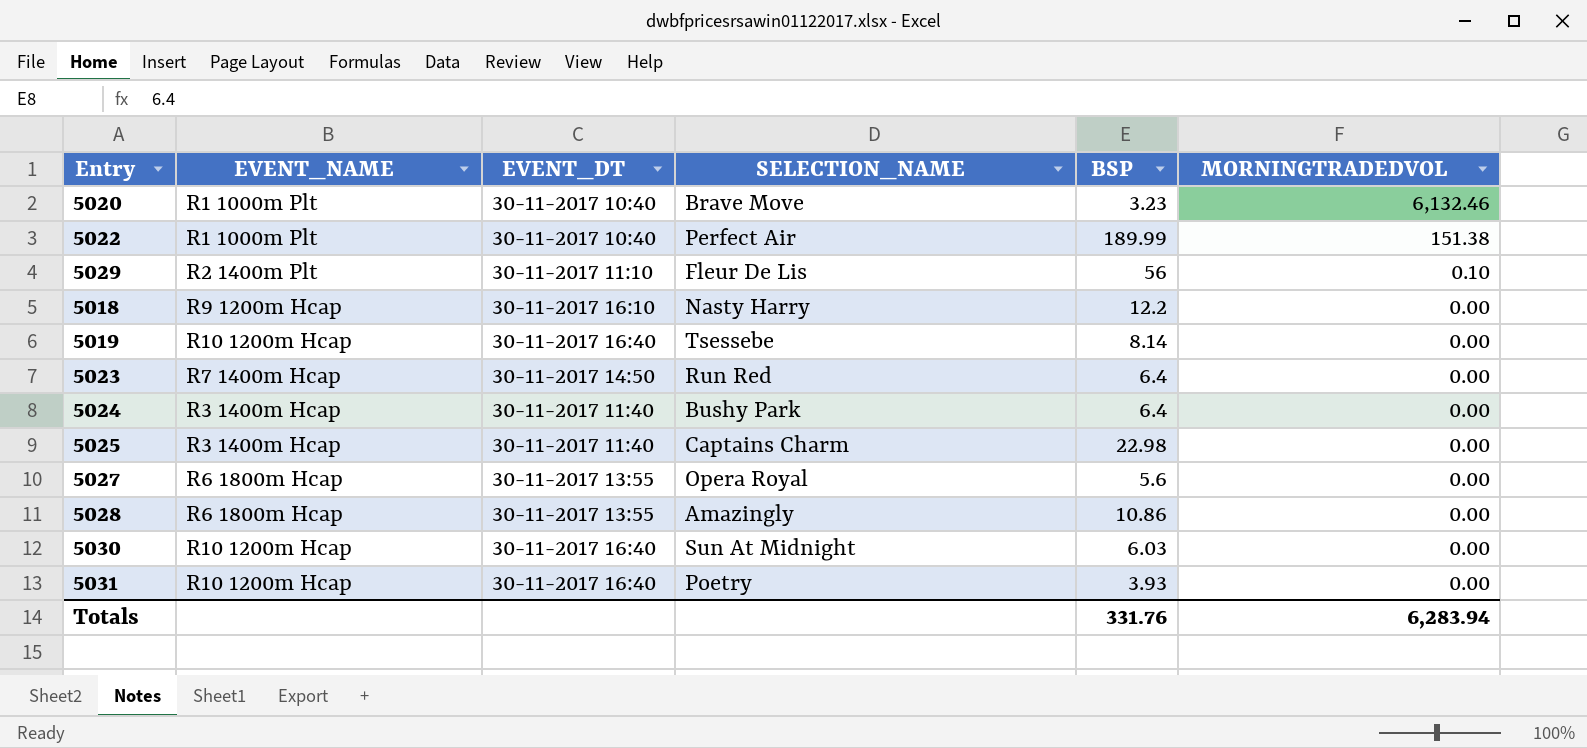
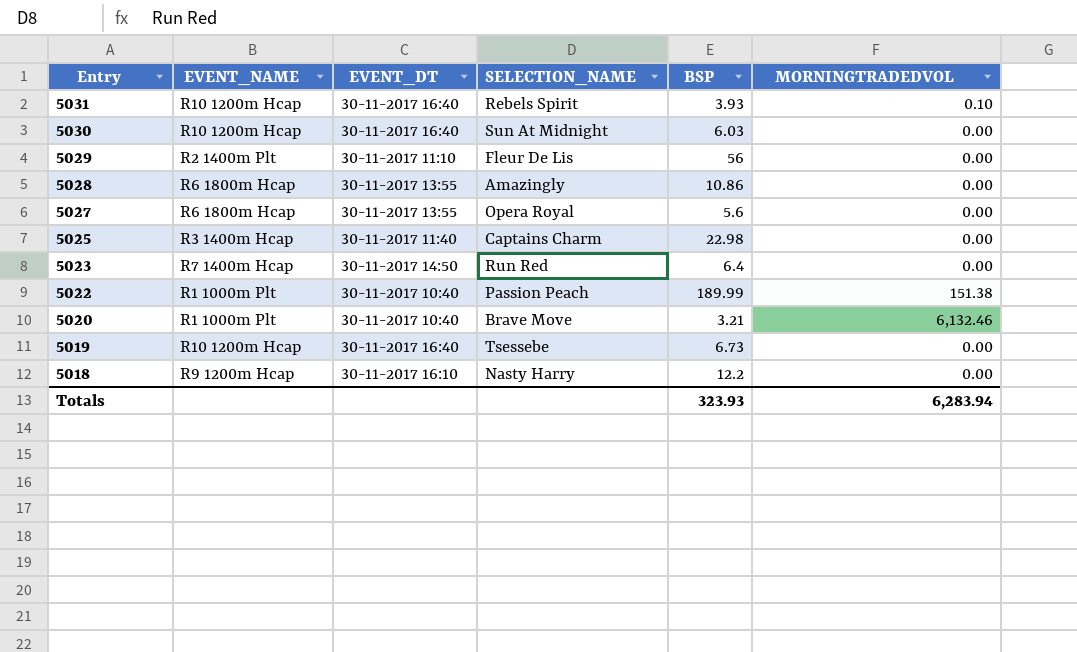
row order: MORNINGTRADEDVOL descending -> Entry descending
row 5024: R3 1400m Hcap | 30-11-2017 11:40 | Bushy Park | 6.4 | 0.00 -> none
5031 | SELECTION_NAME: Poetry -> Rebels Spirit
5031 | MORNINGTRADEDVOL: 0.00 -> 0.10
5029 | MORNINGTRADEDVOL: 0.10 -> 0.00
5022 | SELECTION_NAME: Perfect Air -> Passion Peach
5020 | BSP: 3.23 -> 3.21
5019 | BSP: 8.14 -> 6.73
Totals | BSP: 331.76 -> 323.93

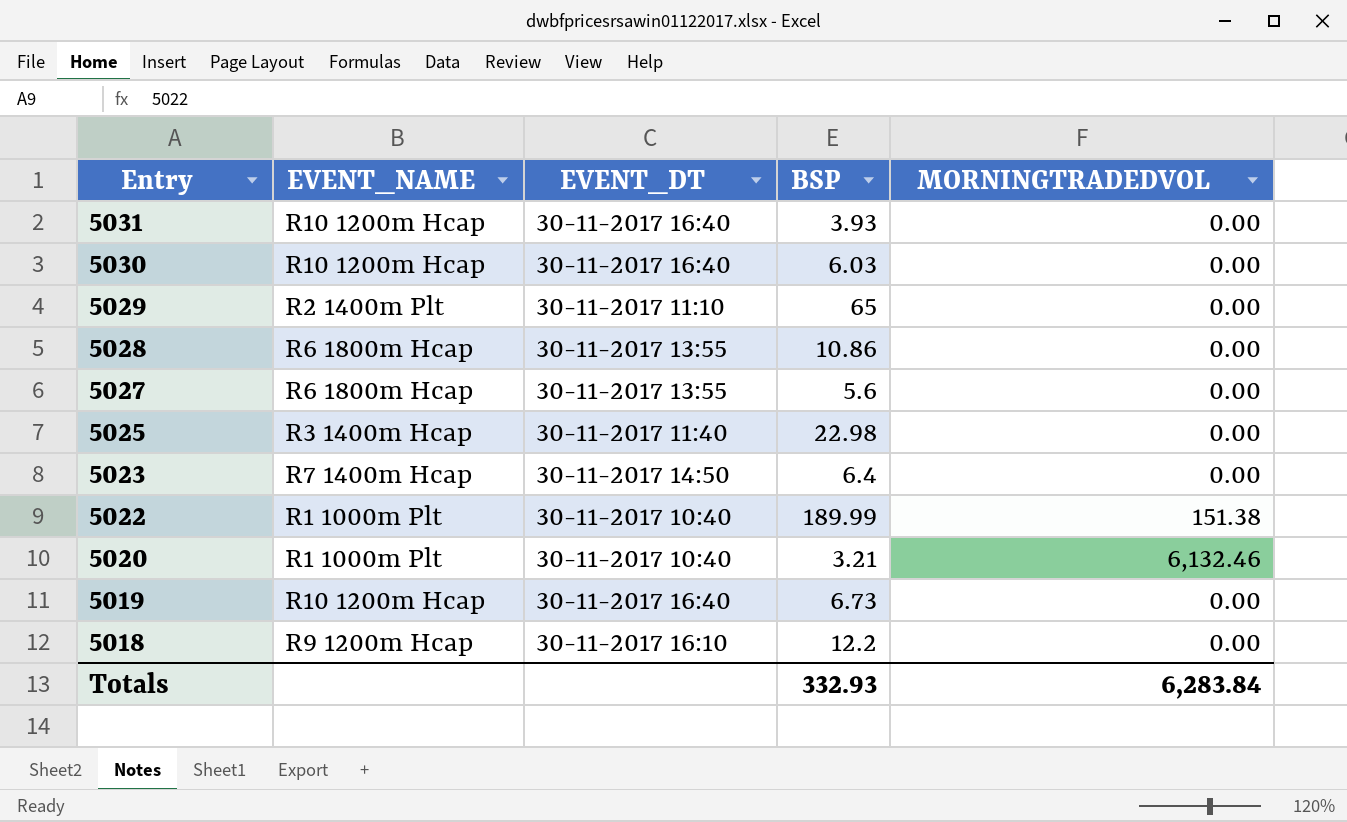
column SELECTION_NAME | position: 4 -> none
5031 | MORNINGTRADEDVOL: 0.10 -> 0.00
5029 | BSP: 56 -> 65
Totals | BSP: 323.93 -> 332.93
Totals | MORNINGTRADEDVOL: 6,283.94 -> 6,283.84

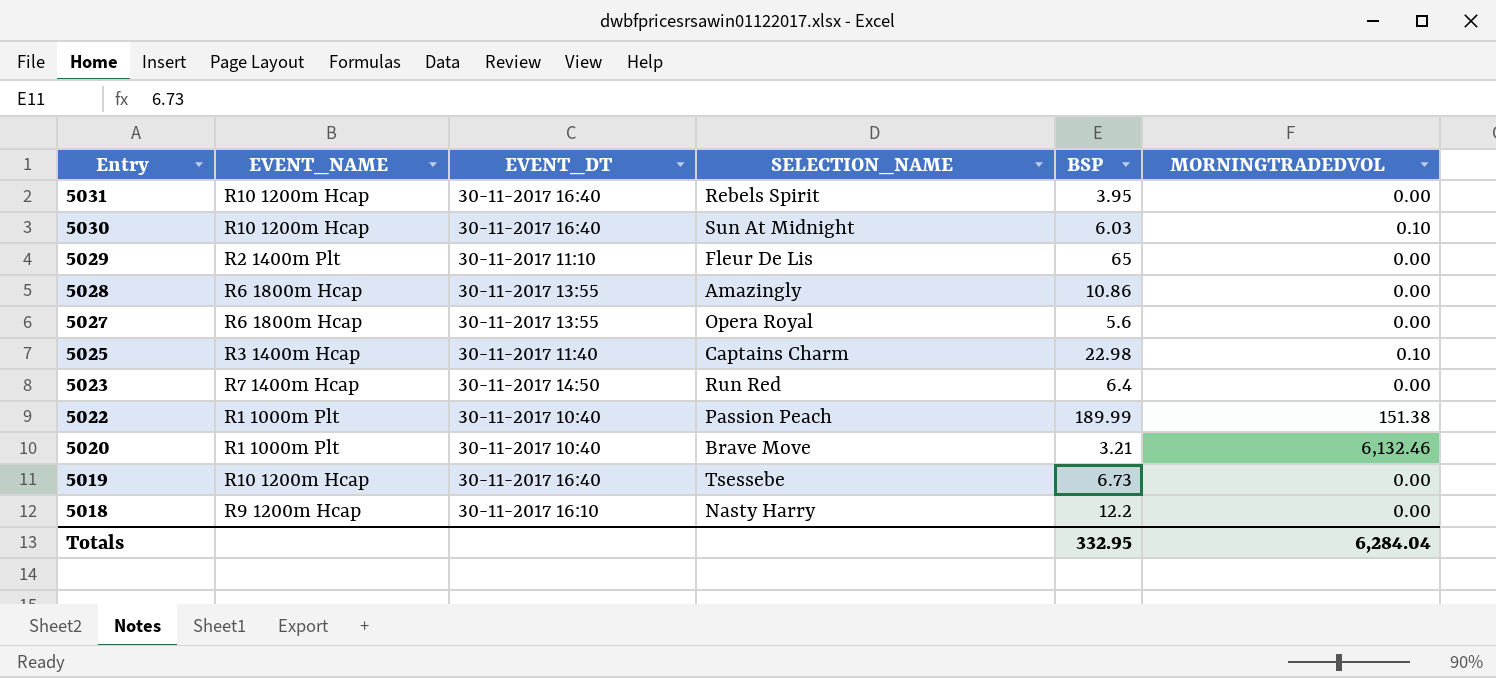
column SELECTION_NAME | position: none -> 4
5031 | BSP: 3.93 -> 3.95
5030 | MORNINGTRADEDVOL: 0.00 -> 0.10
5025 | MORNINGTRADEDVOL: 0.00 -> 0.10
Totals | BSP: 332.93 -> 332.95
Totals | MORNINGTRADEDVOL: 6,283.84 -> 6,284.04

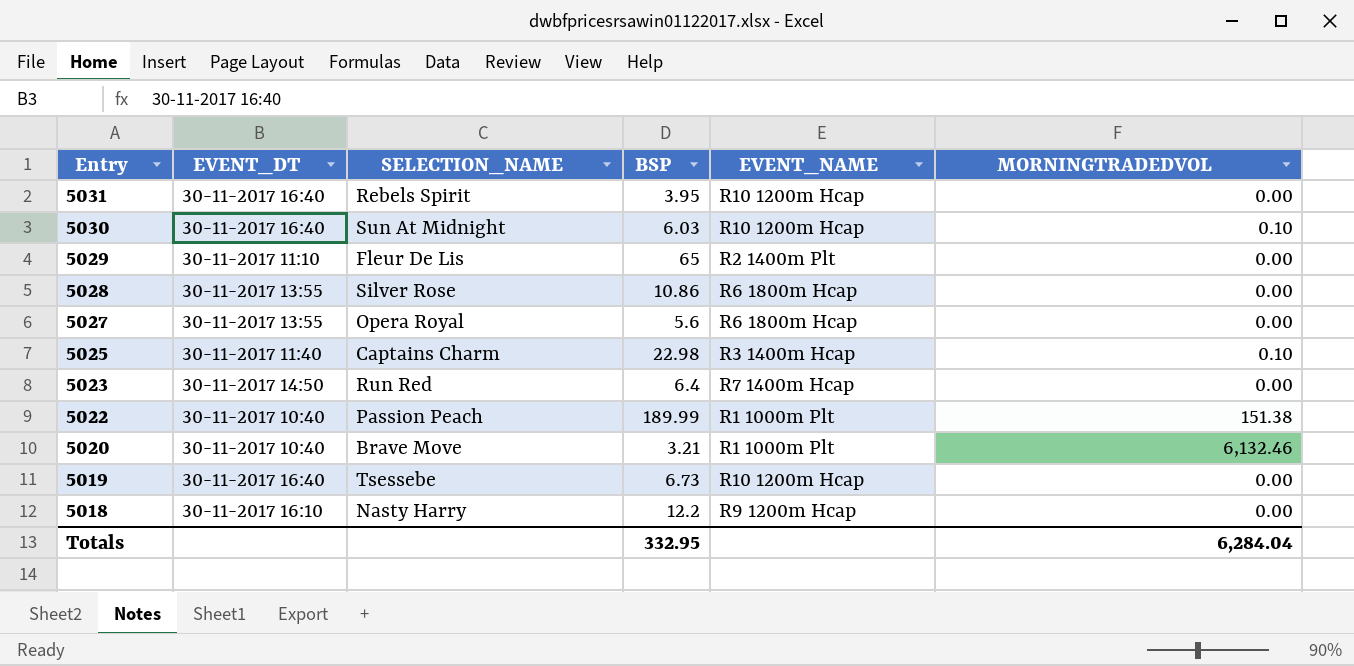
column EVENT_NAME | position: 2 -> 5
5028 | SELECTION_NAME: Amazingly -> Silver Rose

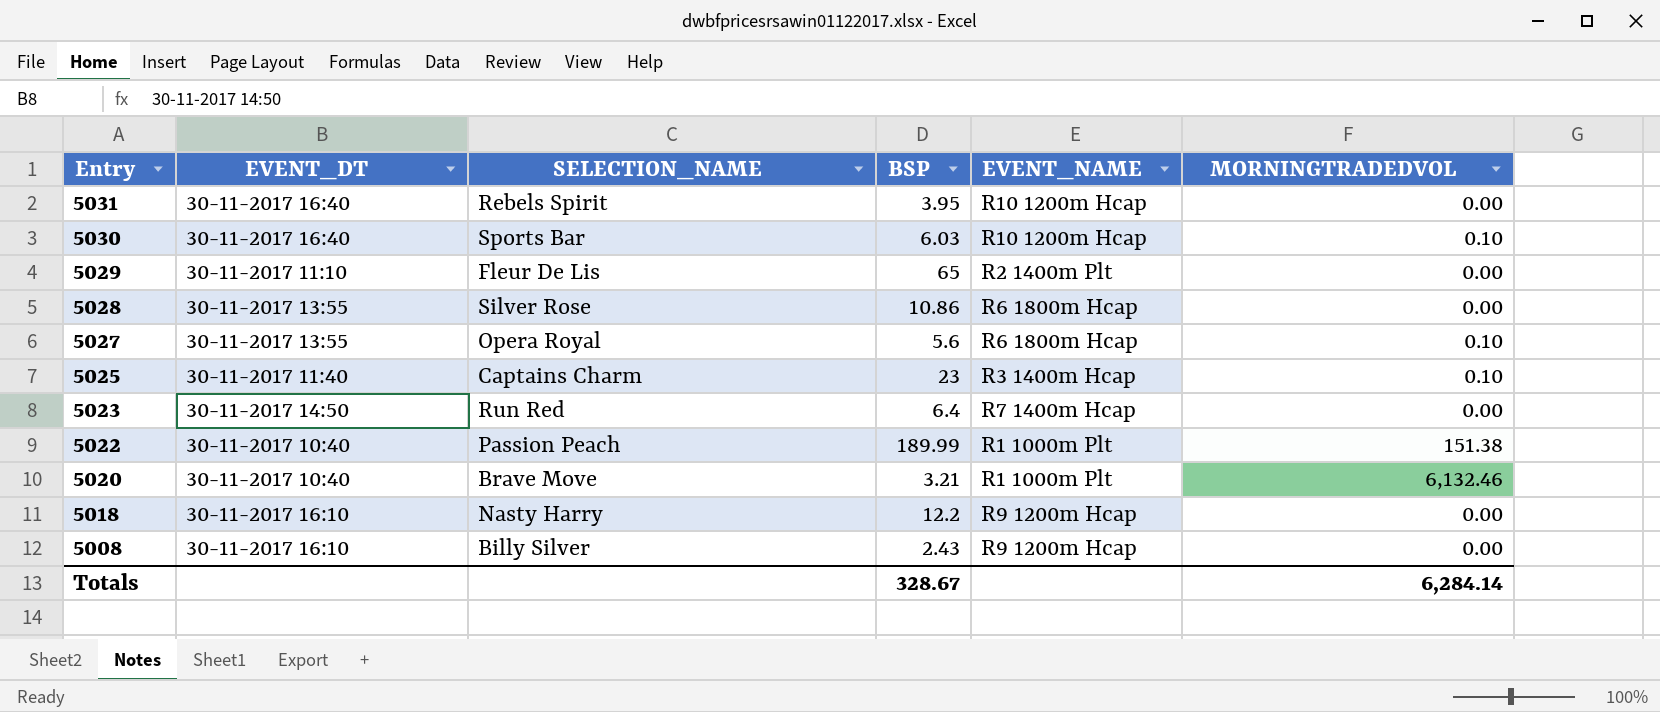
row 5019: 30-11-2017 16:40 | Tsessebe | 6.73 | R10 1200m Hcap | 0.00 -> none
5030 | SELECTION_NAME: Sun At Midnight -> Sports Bar
5027 | MORNINGTRADEDVOL: 0.00 -> 0.10
5025 | BSP: 22.98 -> 23
row 5008: none -> 30-11-2017 16:10 | Billy Silver | 2.43 | R9 1200m Hcap | 0.00
Totals | BSP: 332.95 -> 328.67
Totals | MORNINGTRADEDVOL: 6,284.04 -> 6,284.14

